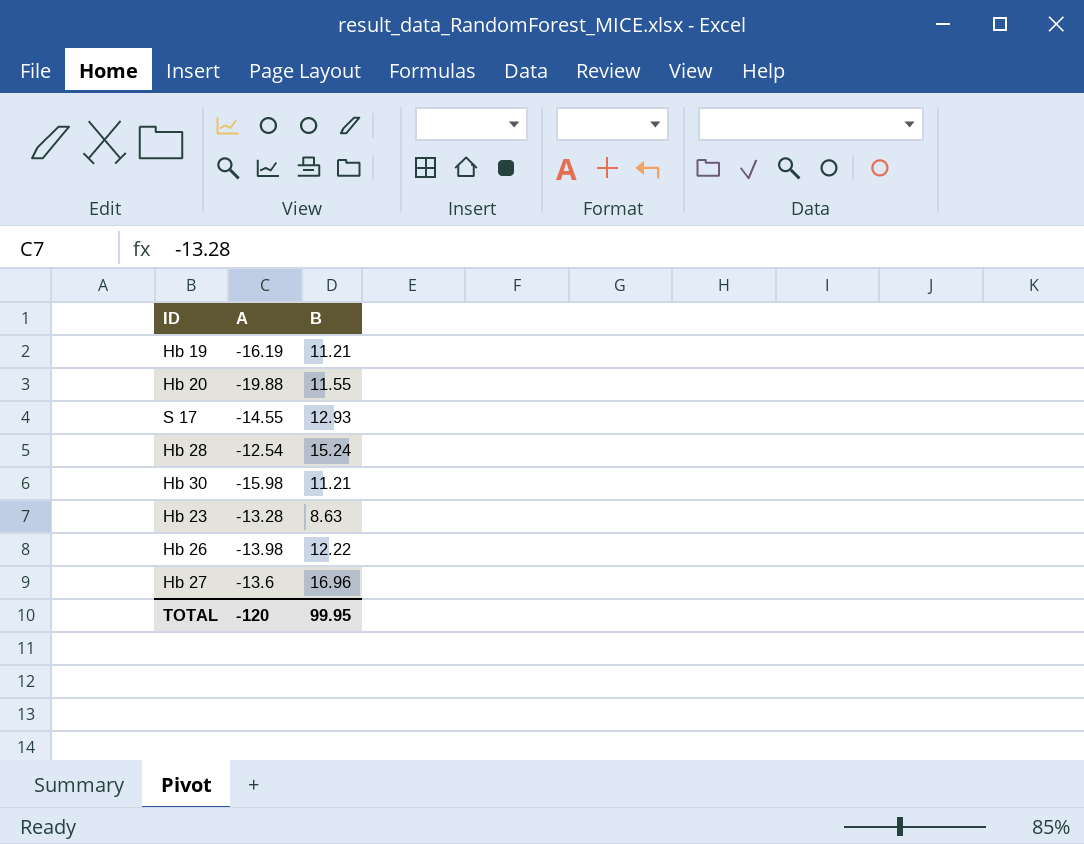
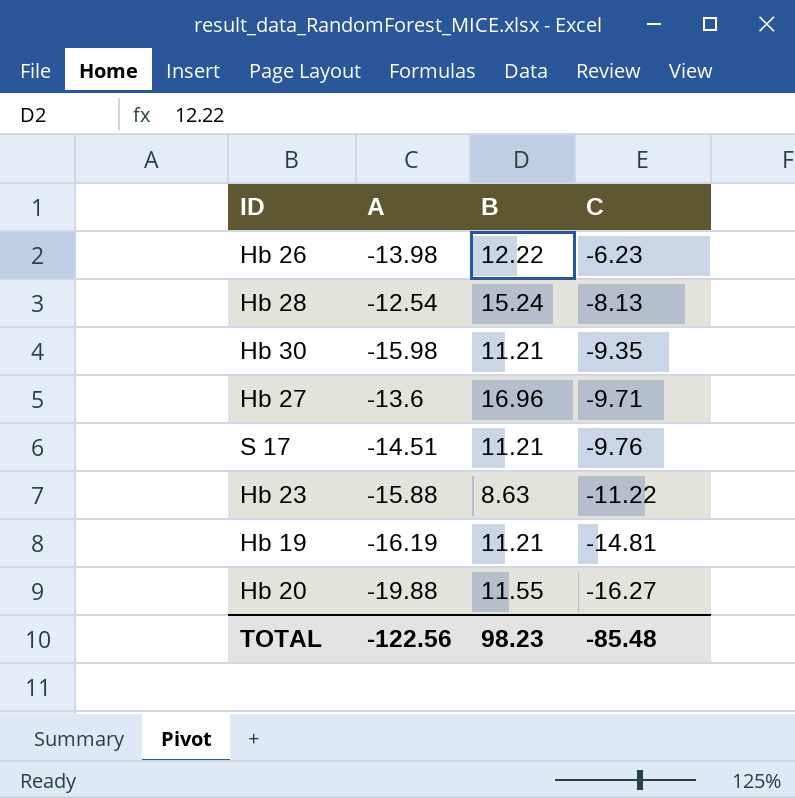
row order: none -> C descending
column C | position: none -> 4
S 17 | A: -14.55 -> -14.51
S 17 | B: 12.93 -> 11.21
Hb 23 | A: -13.28 -> -15.88
TOTAL | A: -120 -> -122.56
TOTAL | B: 99.95 -> 98.23

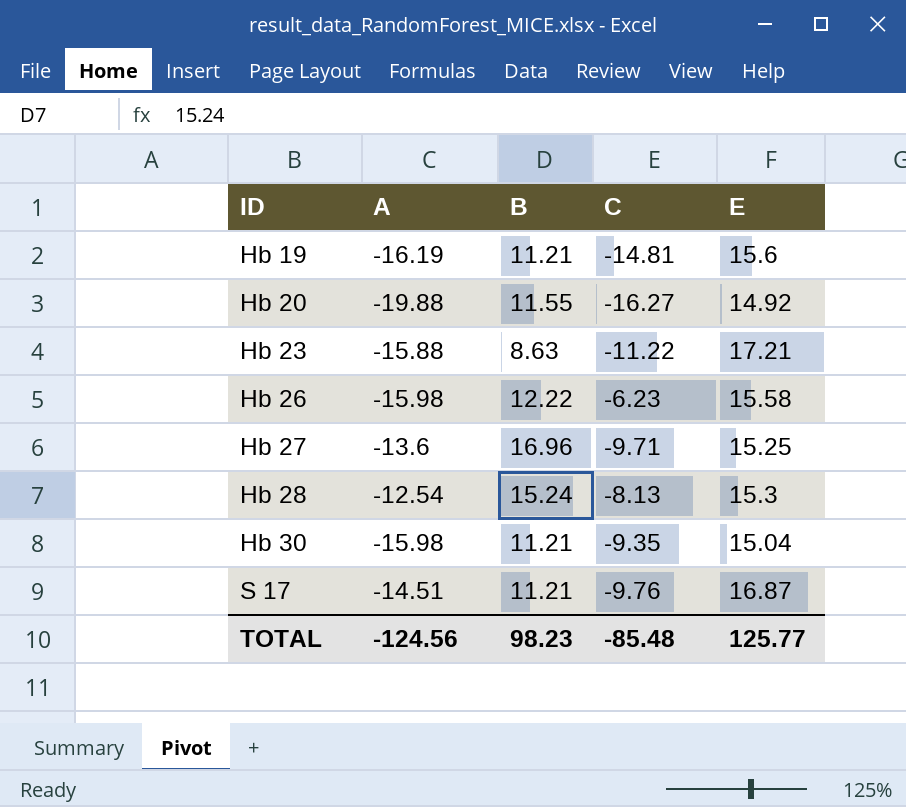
row order: C descending -> ID ascending
column E | position: none -> 5
Hb 26 | A: -13.98 -> -15.98
TOTAL | A: -122.56 -> -124.56

